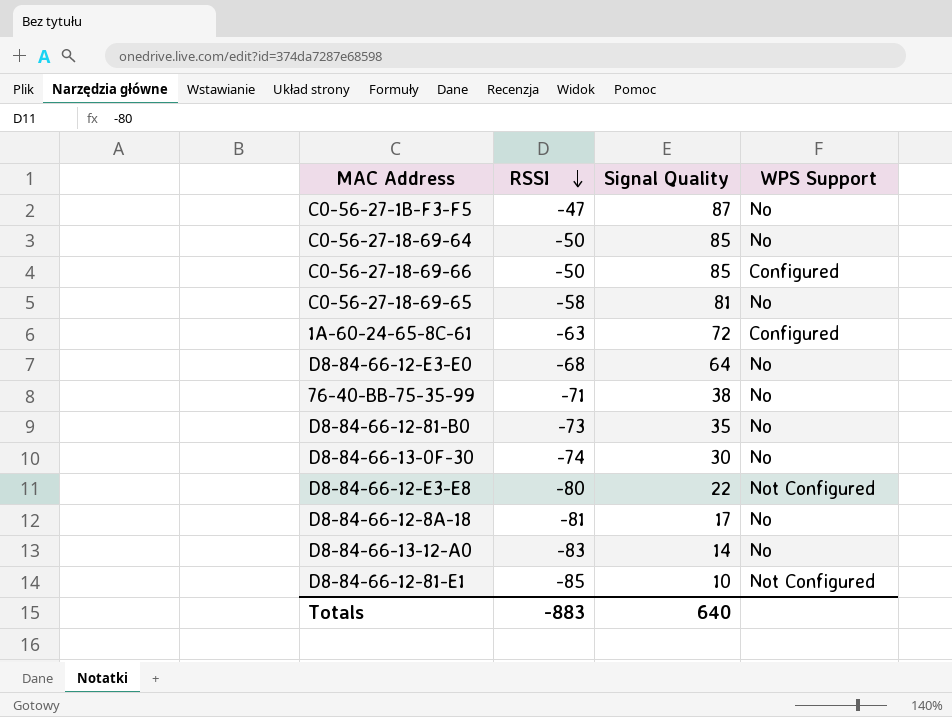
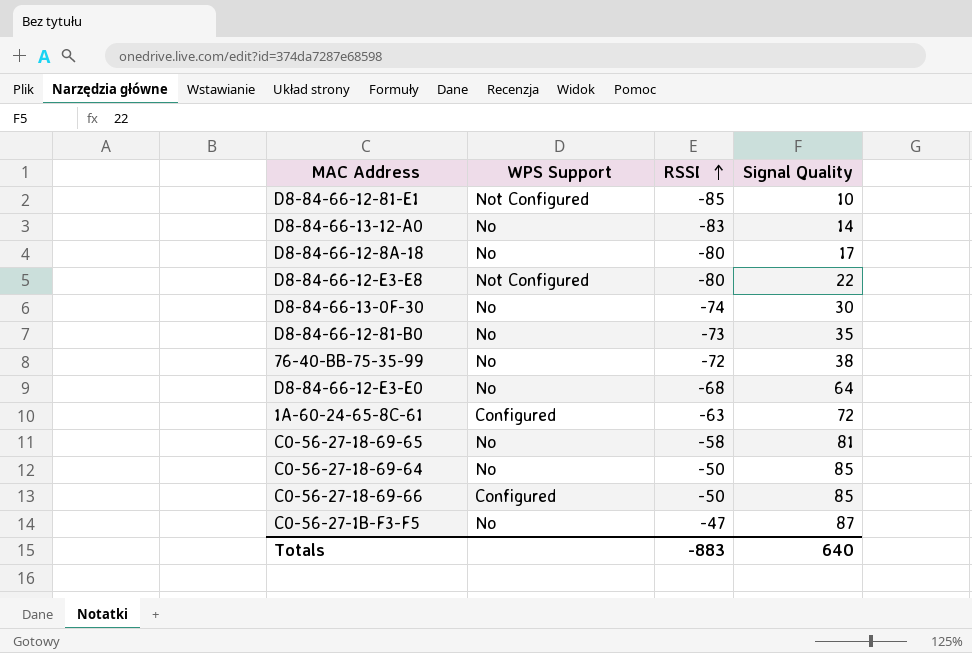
row order: RSSI descending -> RSSI ascending
column WPS Support | position: 4 -> 2
D8-84-66-12-8A-18 | RSSI: -81 -> -80
76-40-BB-75-35-99 | RSSI: -71 -> -72

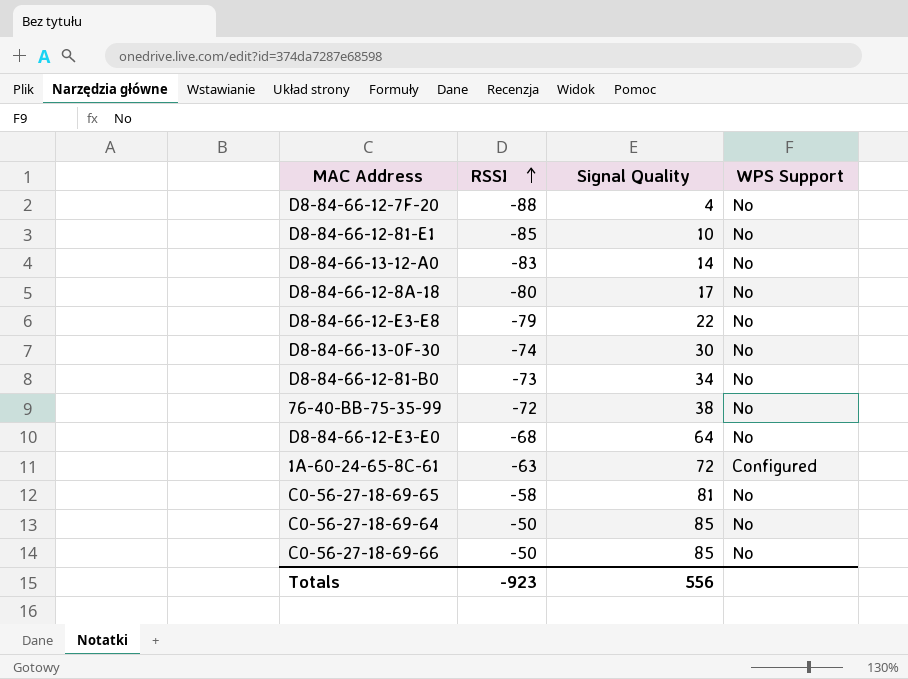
column WPS Support | position: 2 -> 4
row C0-56-27-1B-F3-F5: No | -47 | 87 -> none
row D8-84-66-12-7F-20: none -> -88 | 4 | No
D8-84-66-12-81-E1 | WPS Support: Not Configured -> No
D8-84-66-12-E3-E8 | RSSI: -80 -> -79
D8-84-66-12-E3-E8 | WPS Support: Not Configured -> No
D8-84-66-12-81-B0 | Signal Quality: 35 -> 34
C0-56-27-18-69-66 | WPS Support: Configured -> No
Totals | RSSI: -883 -> -923
Totals | Signal Quality: 640 -> 556

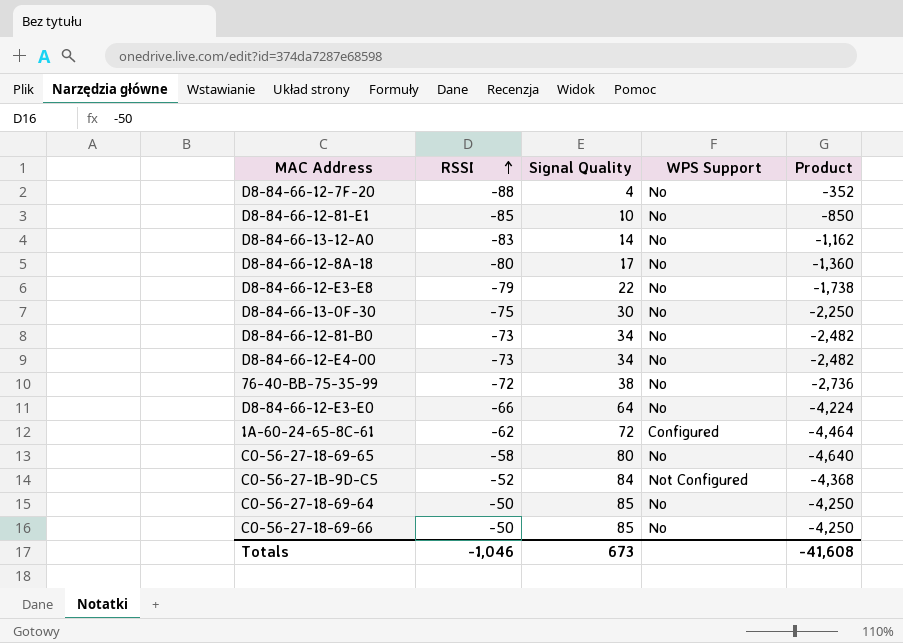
column Product | formula: none -> [RSSI] * [Signal Quality]
D8-84-66-13-0F-30 | RSSI: -74 -> -75
row D8-84-66-12-E4-00: none -> -73 | 34 | No | -2,482
D8-84-66-12-E3-E0 | RSSI: -68 -> -66
1A-60-24-65-8C-61 | RSSI: -63 -> -62
C0-56-27-18-69-65 | Signal Quality: 81 -> 80
row C0-56-27-1B-9D-C5: none -> -52 | 84 | Not Configured | -4,368
Totals | RSSI: -923 -> -1,046
Totals | Signal Quality: 556 -> 673

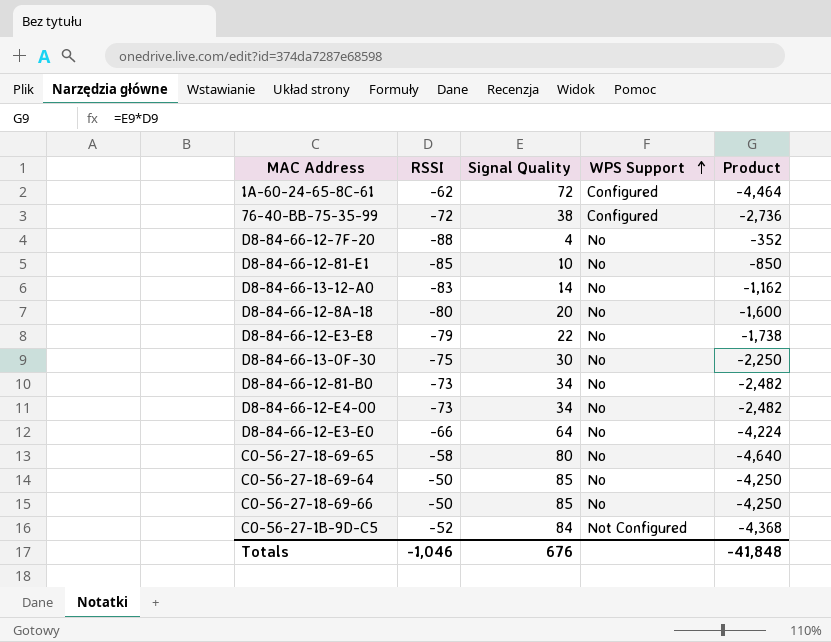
row order: RSSI ascending -> WPS Support ascending
76-40-BB-75-35-99 | WPS Support: No -> Configured
D8-84-66-12-8A-18 | Signal Quality: 17 -> 20
D8-84-66-12-8A-18 | Product: -1,360 -> -1,600
Totals | Signal Quality: 673 -> 676
Totals | Product: -41,608 -> -41,848

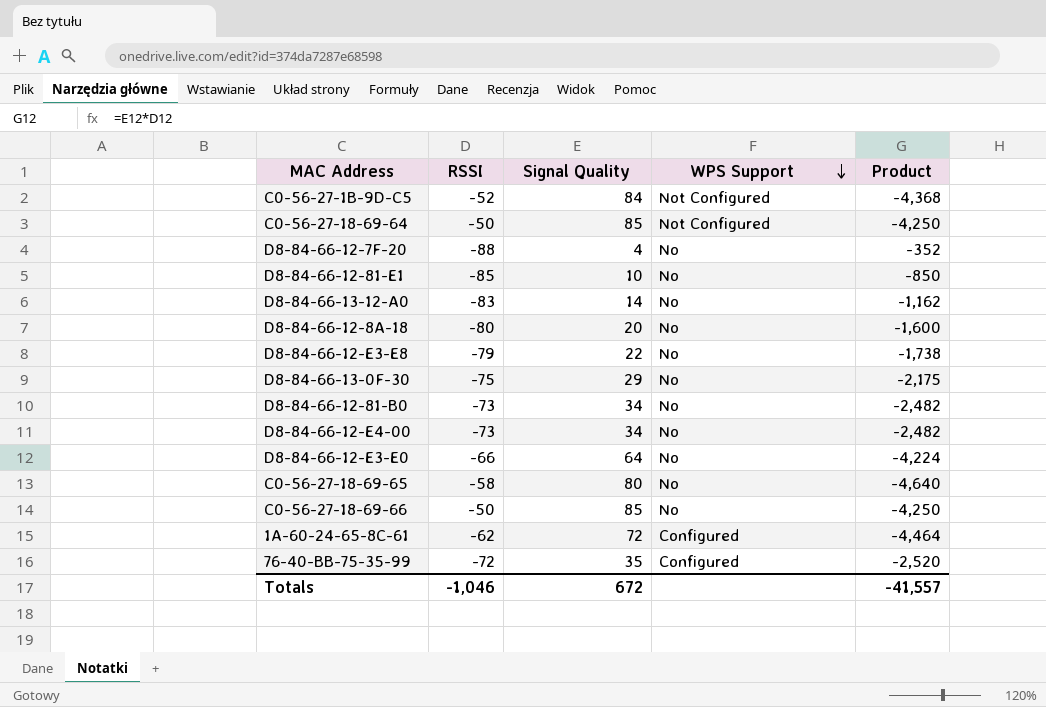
row order: WPS Support ascending -> WPS Support descending
C0-56-27-18-69-64 | WPS Support: No -> Not Configured
D8-84-66-13-0F-30 | Signal Quality: 30 -> 29
D8-84-66-13-0F-30 | Product: -2,250 -> -2,175
76-40-BB-75-35-99 | Signal Quality: 38 -> 35
76-40-BB-75-35-99 | Product: -2,736 -> -2,520
Totals | Signal Quality: 676 -> 672
Totals | Product: -41,848 -> -41,557

